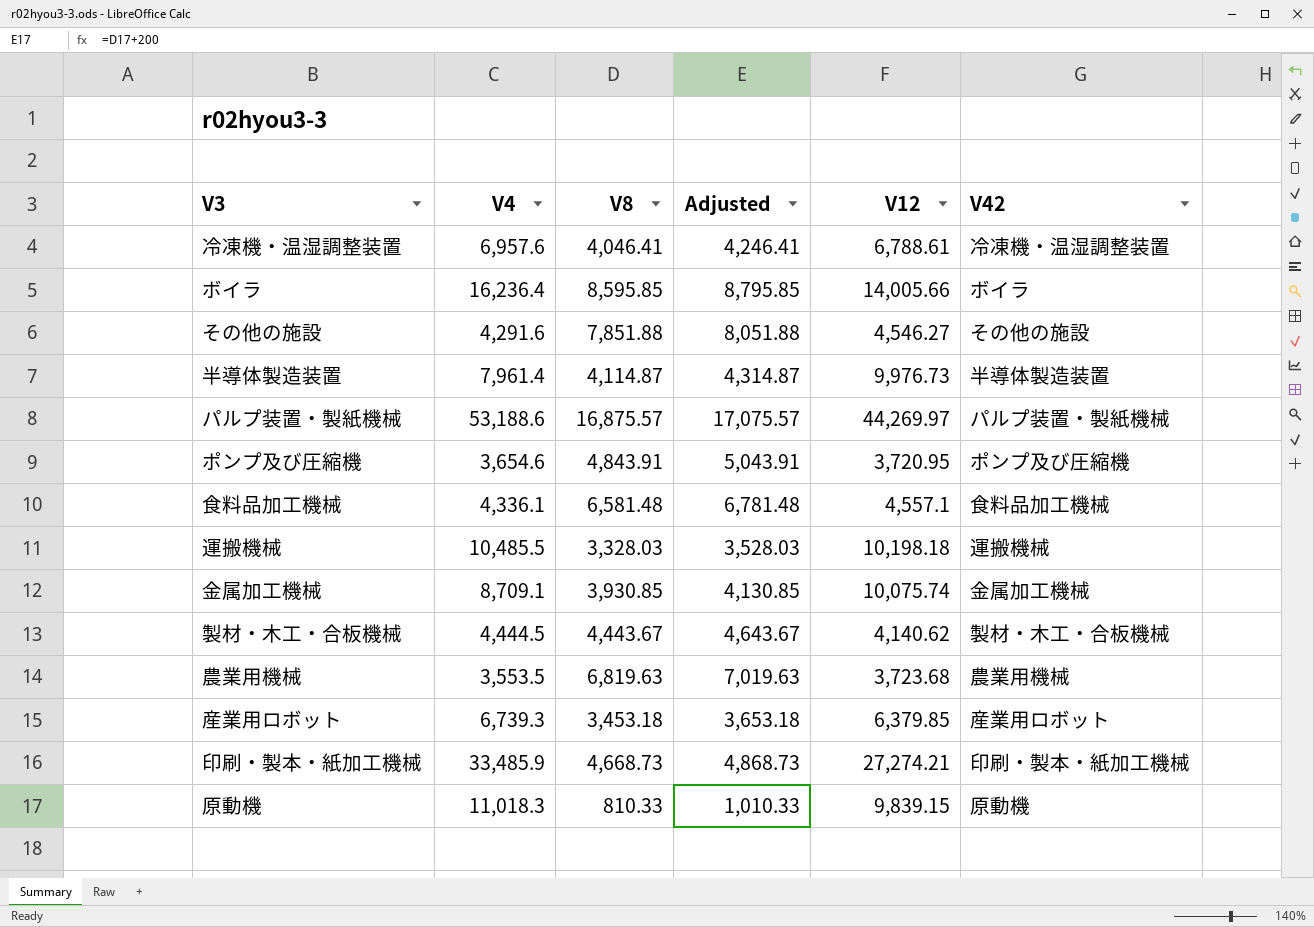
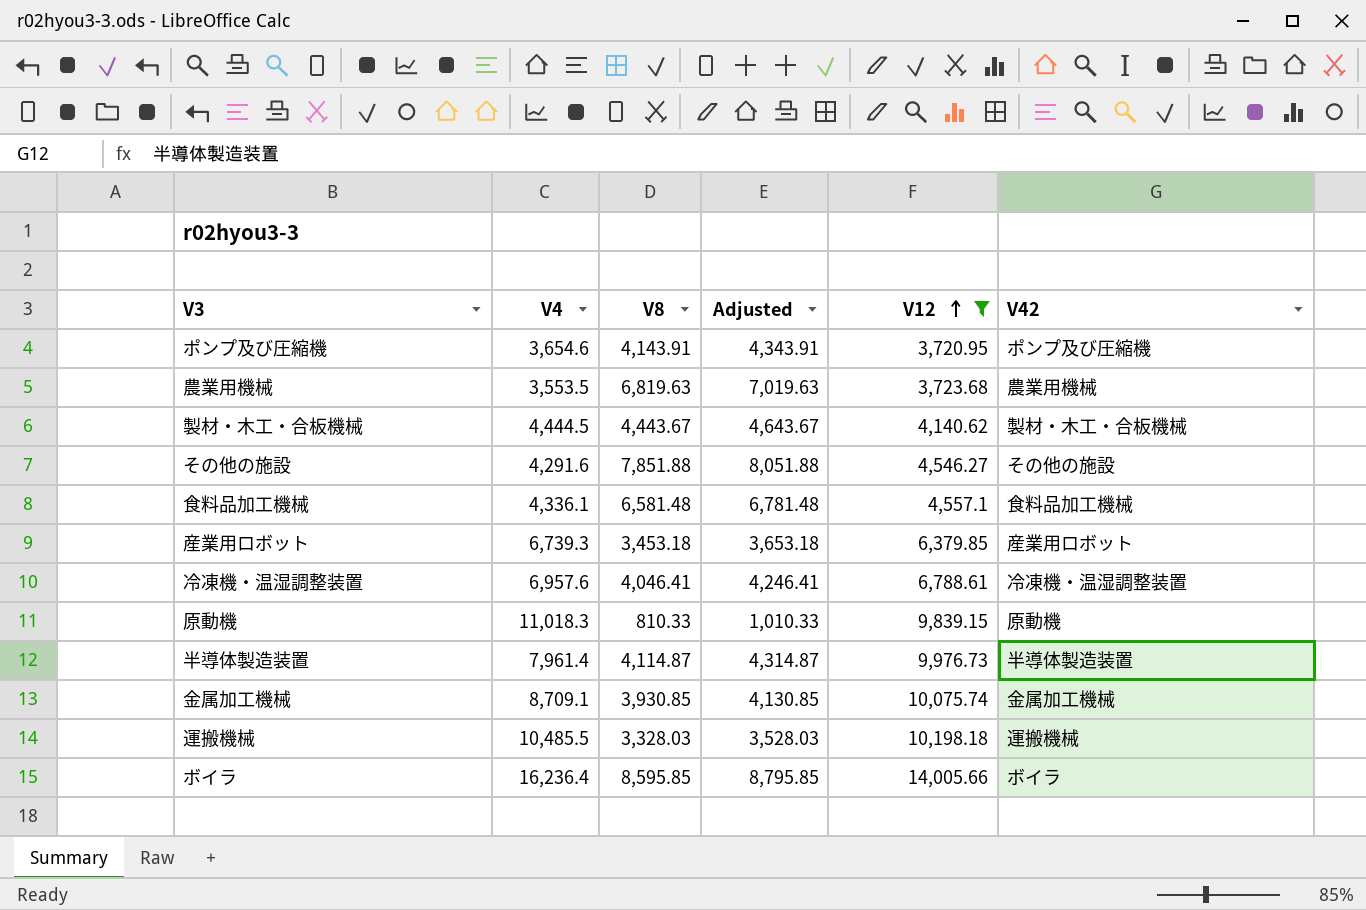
filter: none -> V12 <= 14,005.66
row order: none -> V12 ascending
ポンプ及び圧縮機 | V8: 4,843.91 -> 4,143.91
ポンプ及び圧縮機 | Adjusted: 5,043.91 -> 4,343.91

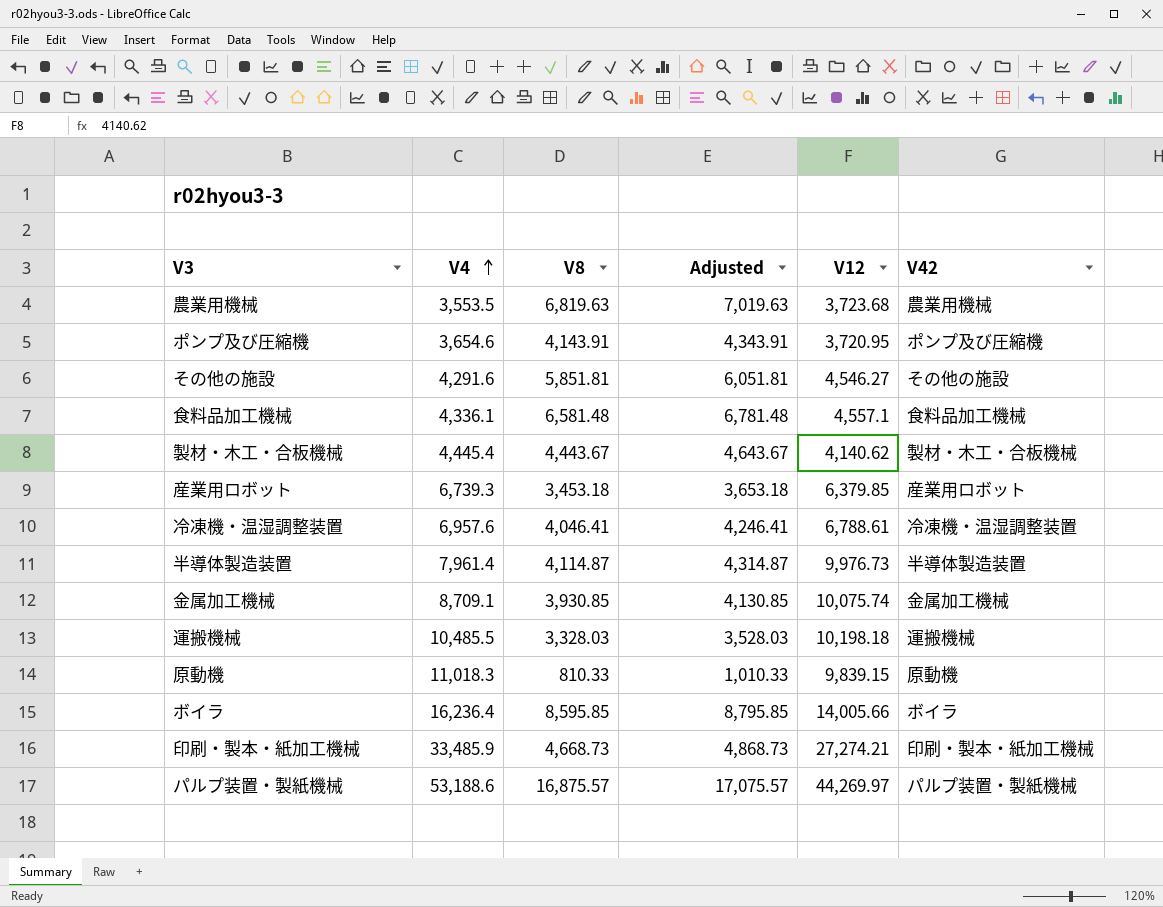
filter: V12 <= 14,005.66 -> none
row order: V12 ascending -> V4 ascending
その他の施設 | V8: 7,851.88 -> 5,851.81
その他の施設 | Adjusted: 8,051.88 -> 6,051.81
製材・木工・合板機械 | V4: 4,444.5 -> 4,445.4

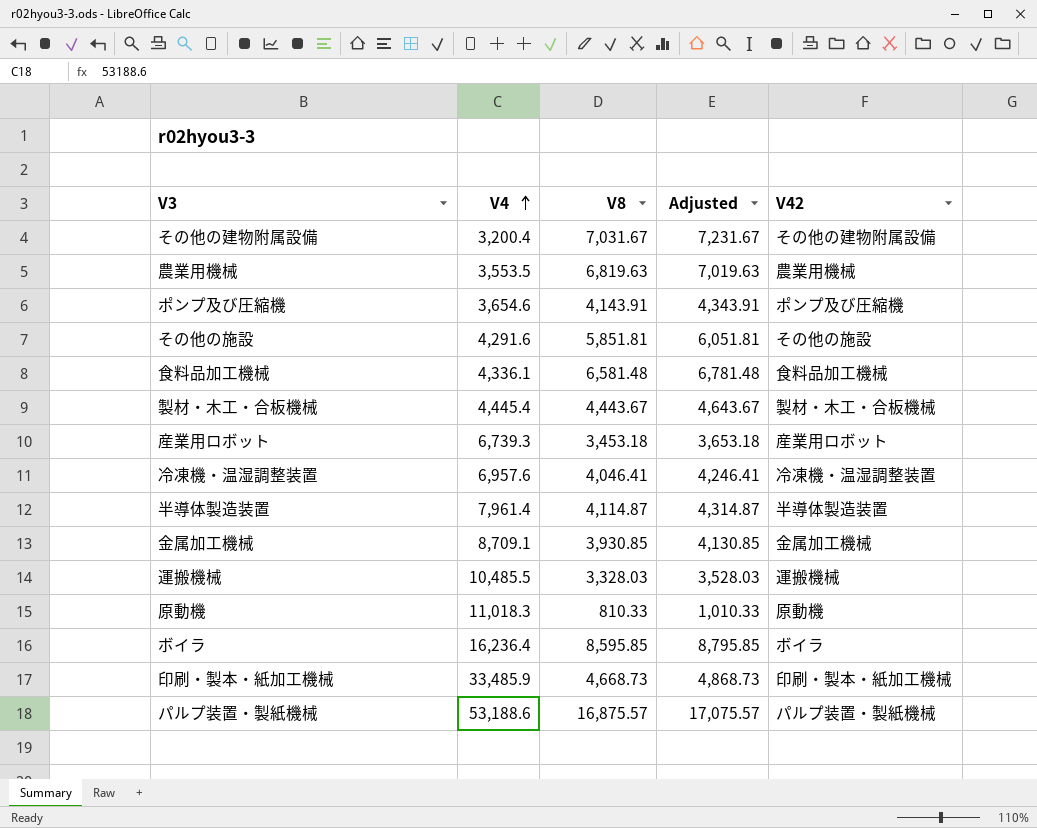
column V12 | position: 5 -> none
row その他の建物附属設備: none -> 3,200.4 | 7,031.67 | 7,231.67 | その他の建物附属設備

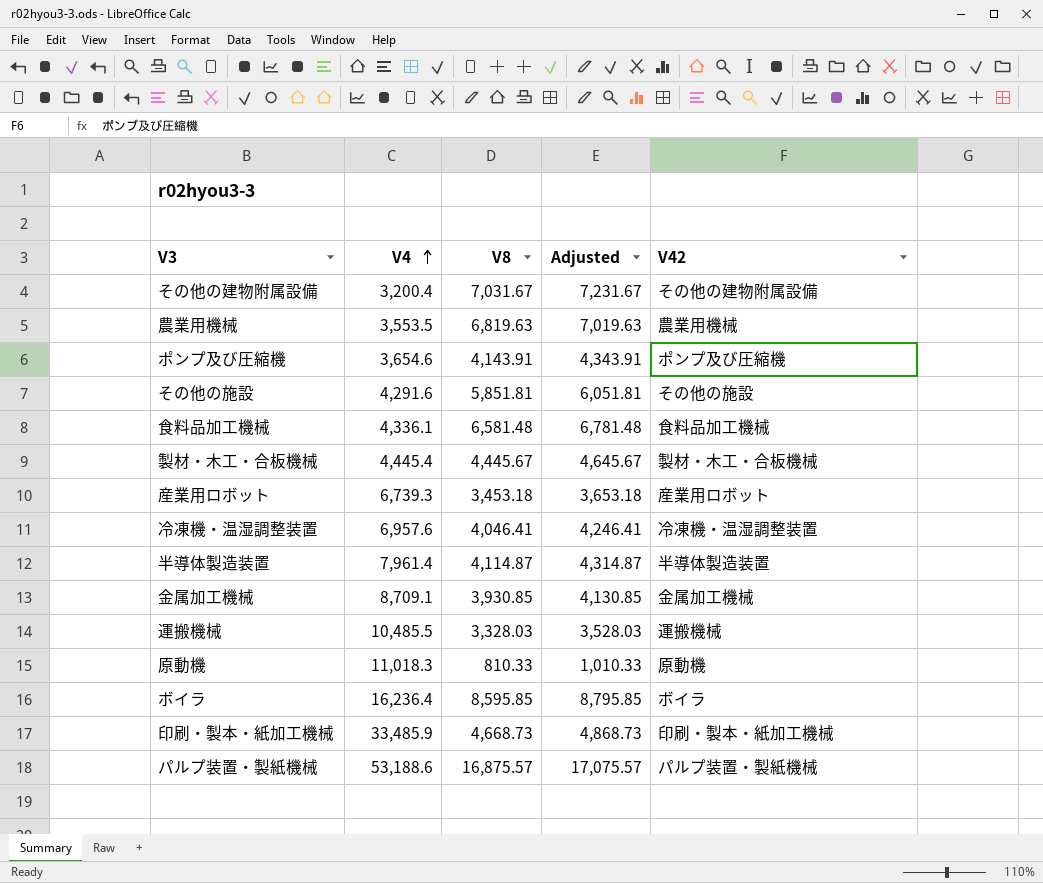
製材・木工・合板機械 | V8: 4,443.67 -> 4,445.67
製材・木工・合板機械 | Adjusted: 4,643.67 -> 4,645.67

